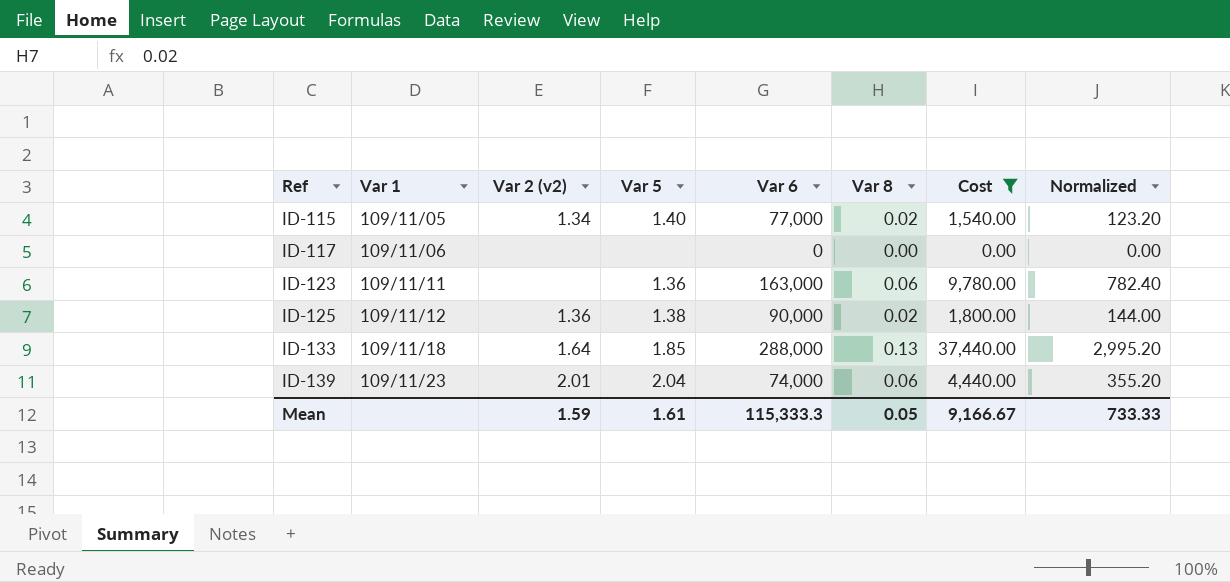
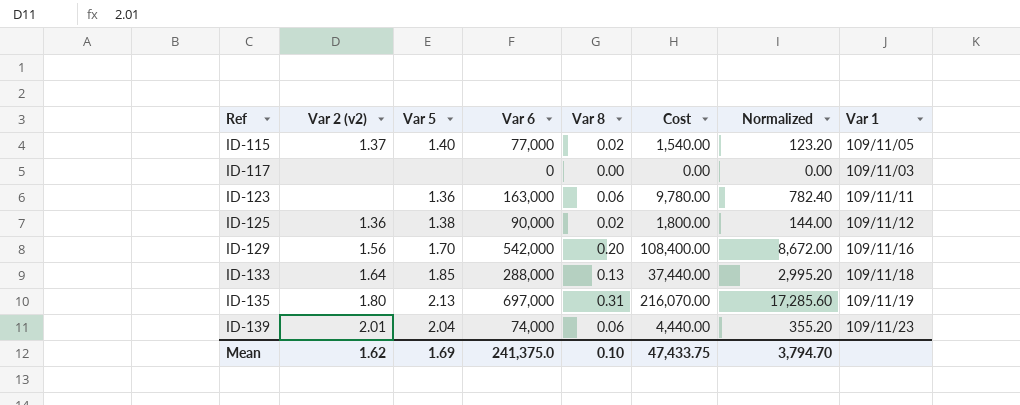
filter: Cost <= 37,440.00 -> none
column Var 1 | position: 2 -> 8
ID-115 | Var 2 (v2): 1.34 -> 1.37
ID-117 | Var 1: 109/11/06 -> 109/11/03
Mean | Var 2 (v2): 1.59 -> 1.62
Mean | Var 5: 1.61 -> 1.69
Mean | Var 6: 115,333.3 -> 241,375.0
Mean | Var 8: 0.05 -> 0.10
Mean | Cost: 9,166.67 -> 47,433.75
Mean | Normalized: 733.33 -> 3,794.70

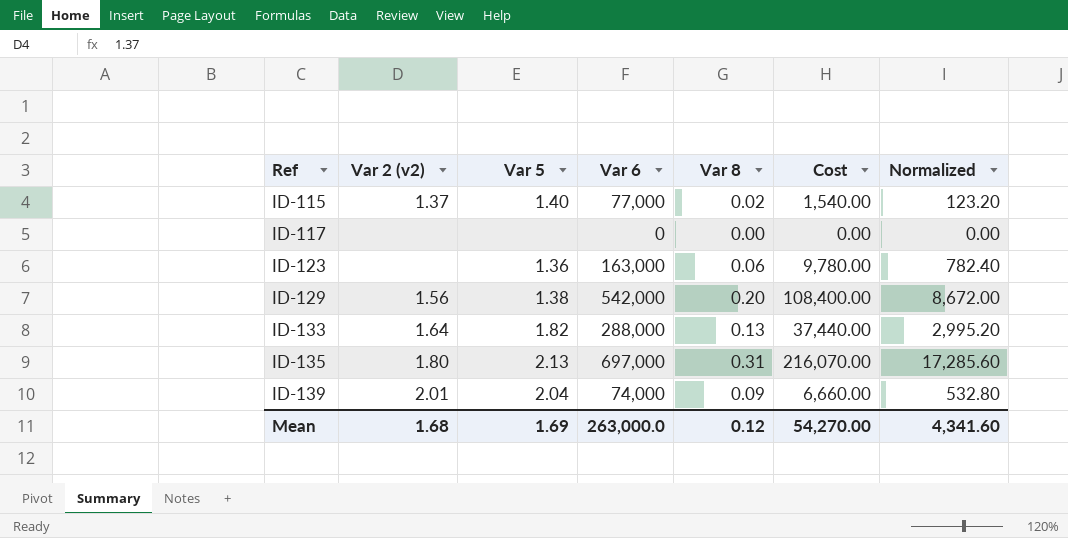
column Var 1 | position: 8 -> none
row ID-125: 1.36 | 1.38 | 90,000 | 0.02 | 1,800.00 | 144.00 | 109/11/12 -> none
ID-129 | Var 5: 1.70 -> 1.38
ID-133 | Var 5: 1.85 -> 1.82
ID-139 | Var 8: 0.06 -> 0.09
ID-139 | Cost: 4,440.00 -> 6,660.00
ID-139 | Normalized: 355.20 -> 532.80
Mean | Var 2 (v2): 1.62 -> 1.68
Mean | Var 6: 241,375.0 -> 263,000.0
Mean | Var 8: 0.10 -> 0.12
Mean | Cost: 47,433.75 -> 54,270.00
Mean | Normalized: 3,794.70 -> 4,341.60

